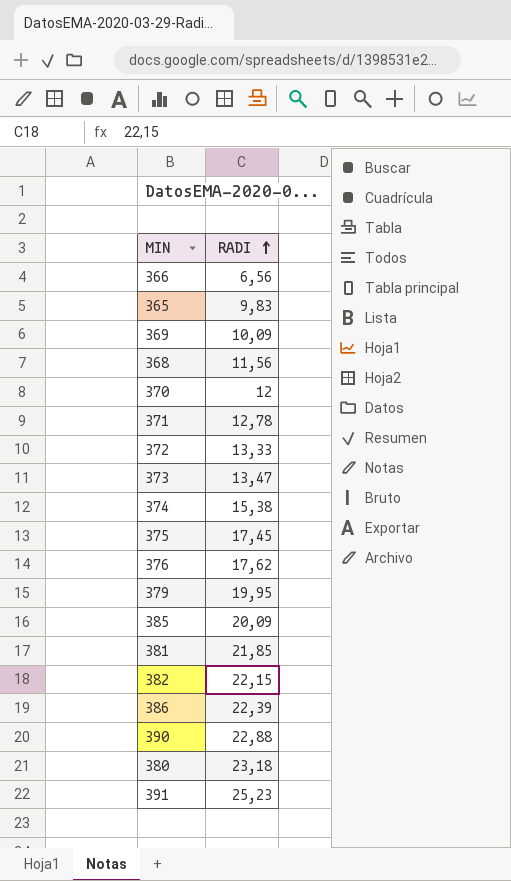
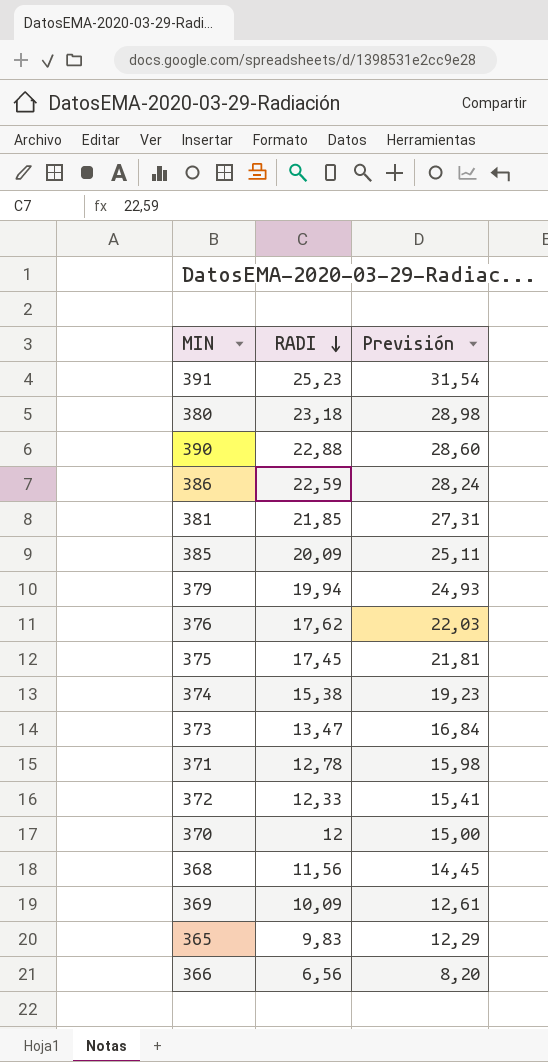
row order: RADI ascending -> RADI descending
column Previsión | formula: none -> [RADI] * 1,25
row 382: 22,15 -> none
386 | RADI: 22,39 -> 22,59
379 | RADI: 19,95 -> 19,94
372 | RADI: 13,33 -> 12,33

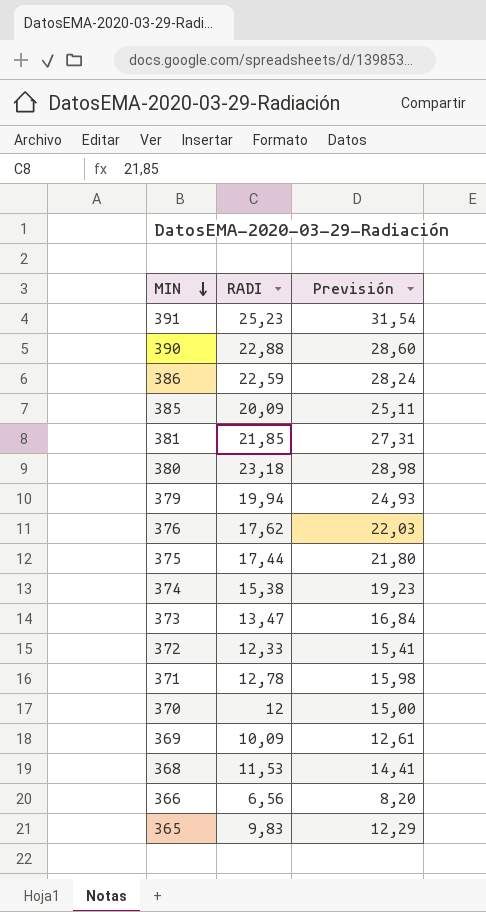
row order: RADI descending -> MIN descending
375 | RADI: 17,45 -> 17,44
375 | Previsión: 21,81 -> 21,80
368 | RADI: 11,56 -> 11,53
368 | Previsión: 14,45 -> 14,41

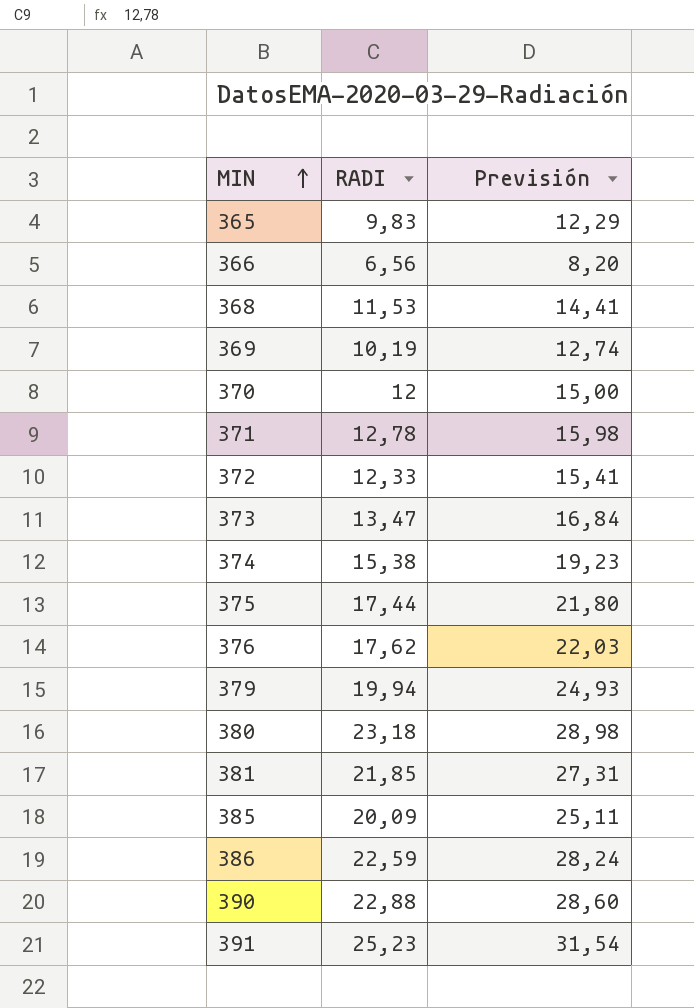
row order: MIN descending -> MIN ascending
369 | RADI: 10,09 -> 10,19
369 | Previsión: 12,61 -> 12,74

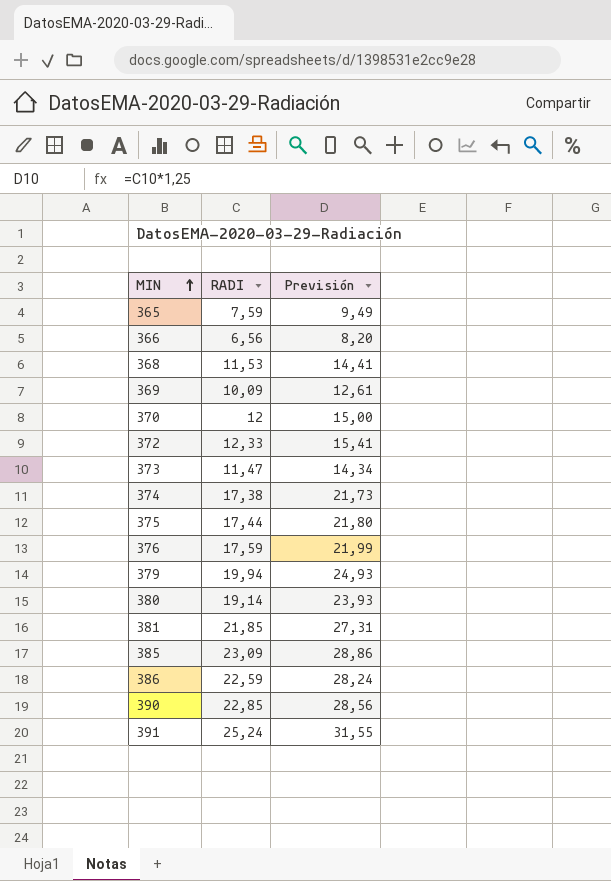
row 371: 12,78 | 15,98 -> none
365 | RADI: 9,83 -> 7,59
365 | Previsión: 12,29 -> 9,49
369 | RADI: 10,19 -> 10,09
369 | Previsión: 12,74 -> 12,61
373 | RADI: 13,47 -> 11,47
373 | Previsión: 16,84 -> 14,34
374 | RADI: 15,38 -> 17,38
374 | Previsión: 19,23 -> 21,73
376 | RADI: 17,62 -> 17,59
376 | Previsión: 22,03 -> 21,99
380 | RADI: 23,18 -> 19,14
380 | Previsión: 28,98 -> 23,93
385 | RADI: 20,09 -> 23,09
385 | Previsión: 25,11 -> 28,86
390 | RADI: 22,88 -> 22,85
390 | Previsión: 28,60 -> 28,56
391 | RADI: 25,23 -> 25,24
391 | Previsión: 31,54 -> 31,55

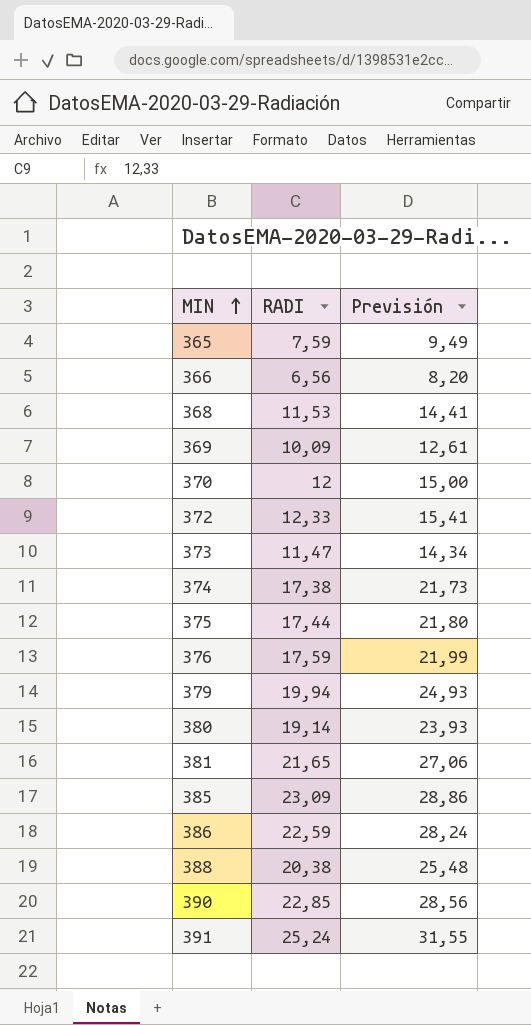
381 | RADI: 21,85 -> 21,65
381 | Previsión: 27,31 -> 27,06
row 388: none -> 20,38 | 25,48

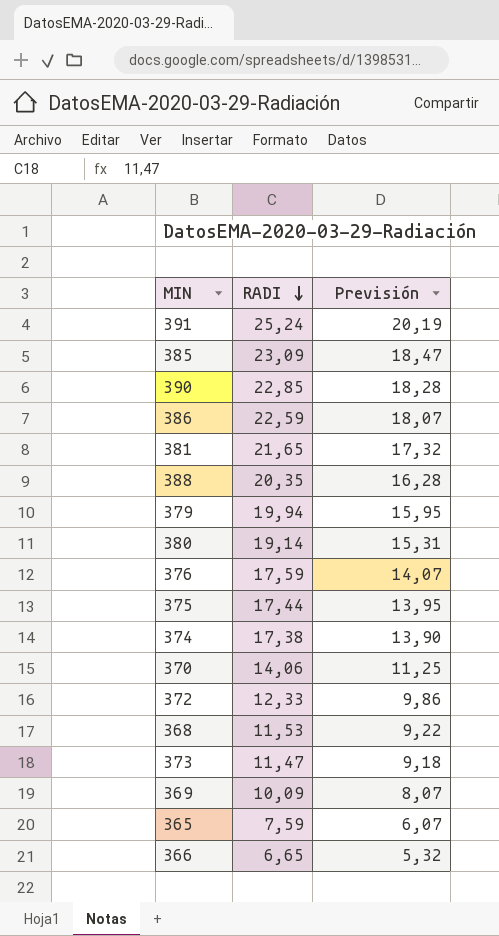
row order: MIN ascending -> RADI descending
column Previsión | formula: [RADI] * 1,25 -> [RADI] * 0,8
388 | RADI: 20,38 -> 20,35
370 | RADI: 12 -> 14,06
366 | RADI: 6,56 -> 6,65

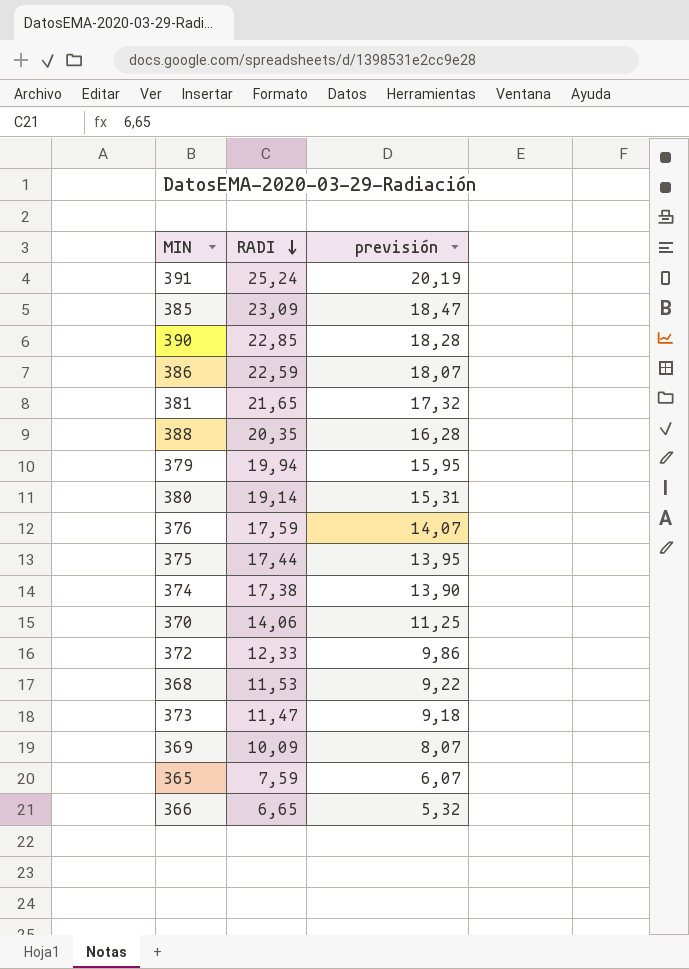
column name: Previsión -> previsión

